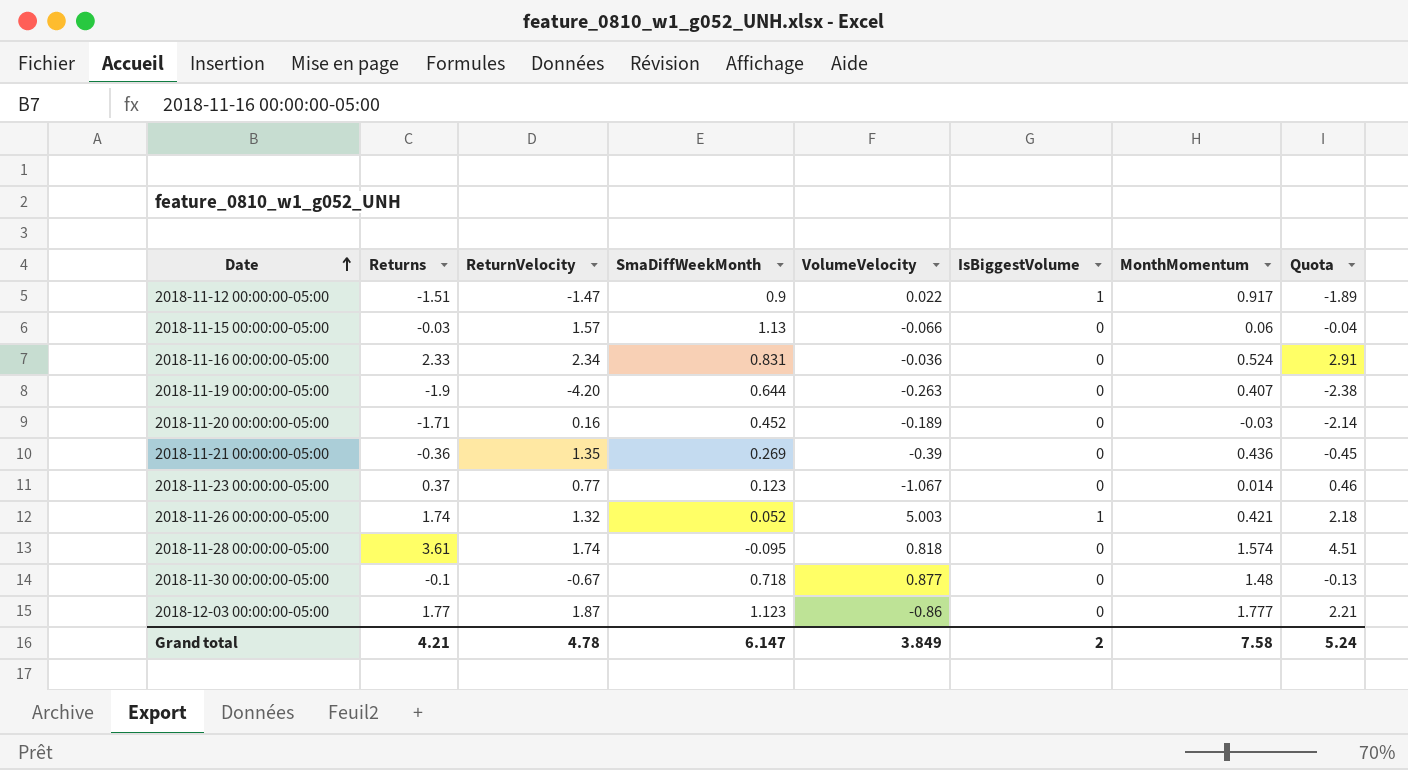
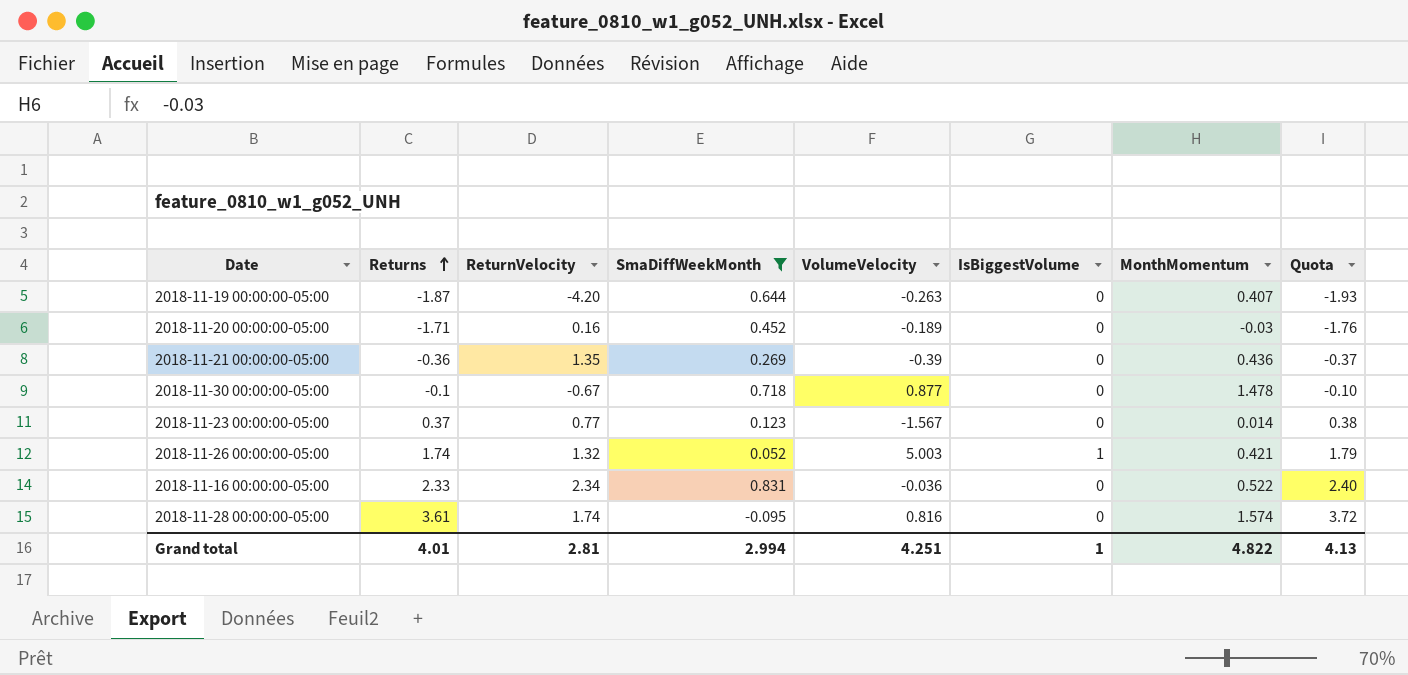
filter: none -> SmaDiffWeekMonth <= 0.831
row order: Date ascending -> Returns ascending
column Quota | formula: [Returns] * 1.25 -> [Returns] * 1.03
2018-11-19 00:00:00-05:00 | Returns: -1.9 -> -1.87
2018-11-30 00:00:00-05:00 | MonthMomentum: 1.48 -> 1.478
2018-11-23 00:00:00-05:00 | VolumeVelocity: -1.067 -> -1.567
2018-11-16 00:00:00-05:00 | MonthMomentum: 0.524 -> 0.522
2018-11-28 00:00:00-05:00 | VolumeVelocity: 0.818 -> 0.816
Grand total | Returns: 4.21 -> 4.01
Grand total | ReturnVelocity: 4.78 -> 2.81
Grand total | SmaDiffWeekMonth: 6.147 -> 2.994
Grand total | VolumeVelocity: 3.849 -> 4.251
Grand total | IsBiggestVolume: 2 -> 1
Grand total | MonthMomentum: 7.58 -> 4.822
Grand total | Quota: 5.24 -> 4.13

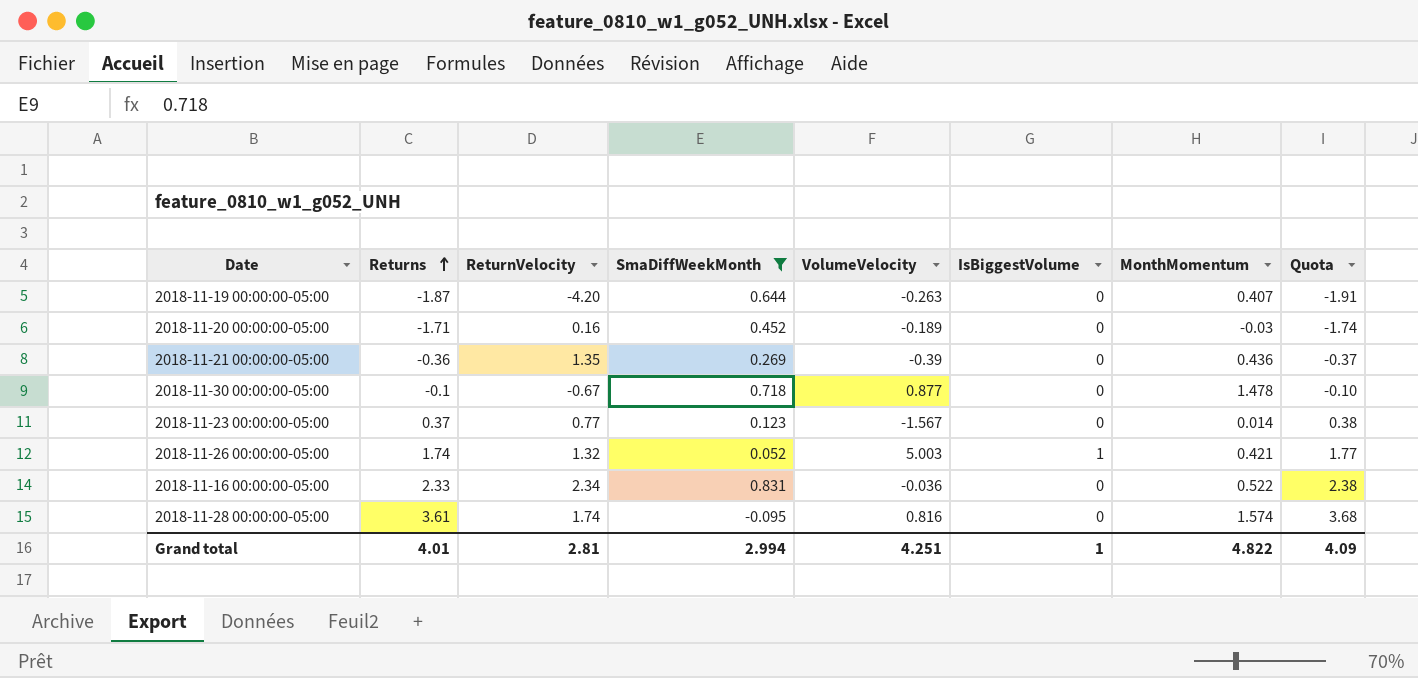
column Quota | formula: [Returns] * 1.03 -> [Returns] * 1.02
Grand total | Quota: 4.13 -> 4.09

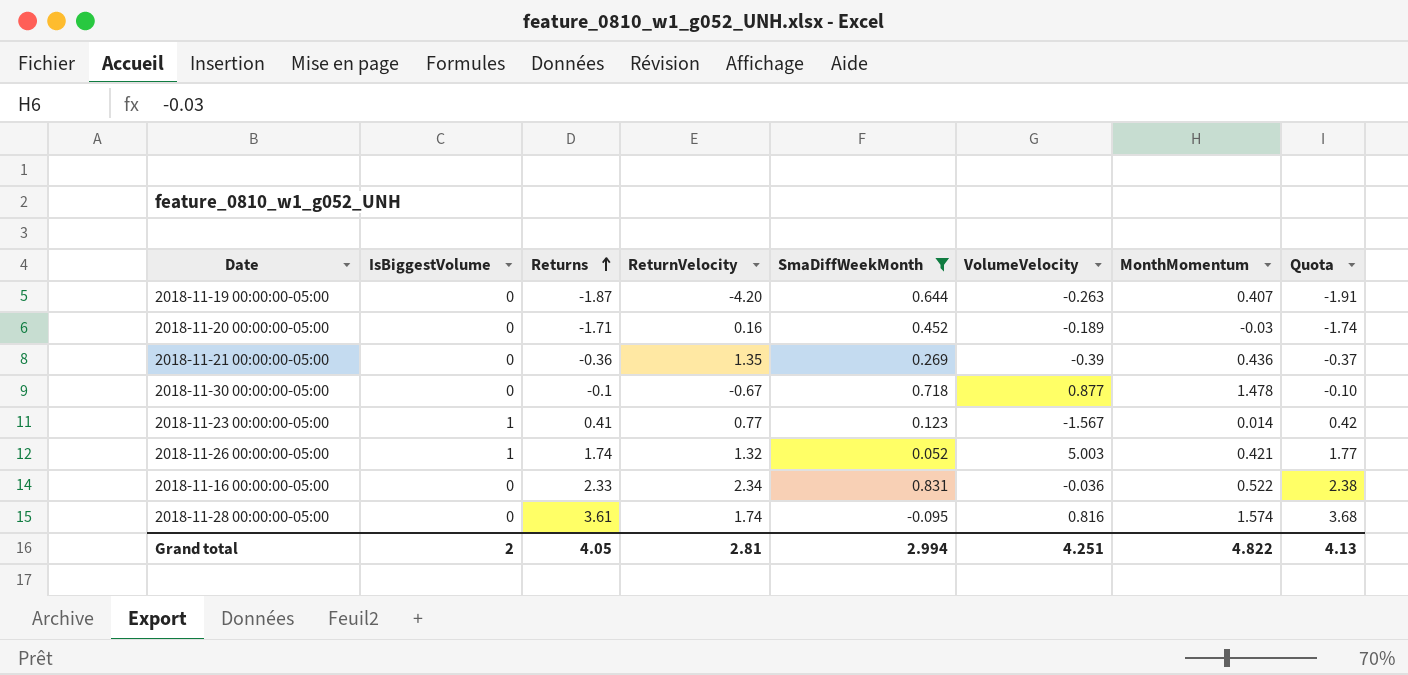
column IsBiggestVolume | position: 6 -> 2
2018-11-23 00:00:00-05:00 | IsBiggestVolume: 0 -> 1
2018-11-23 00:00:00-05:00 | Returns: 0.37 -> 0.41
2018-11-23 00:00:00-05:00 | Quota: 0.38 -> 0.42
Grand total | IsBiggestVolume: 1 -> 2
Grand total | Returns: 4.01 -> 4.05
Grand total | Quota: 4.09 -> 4.13

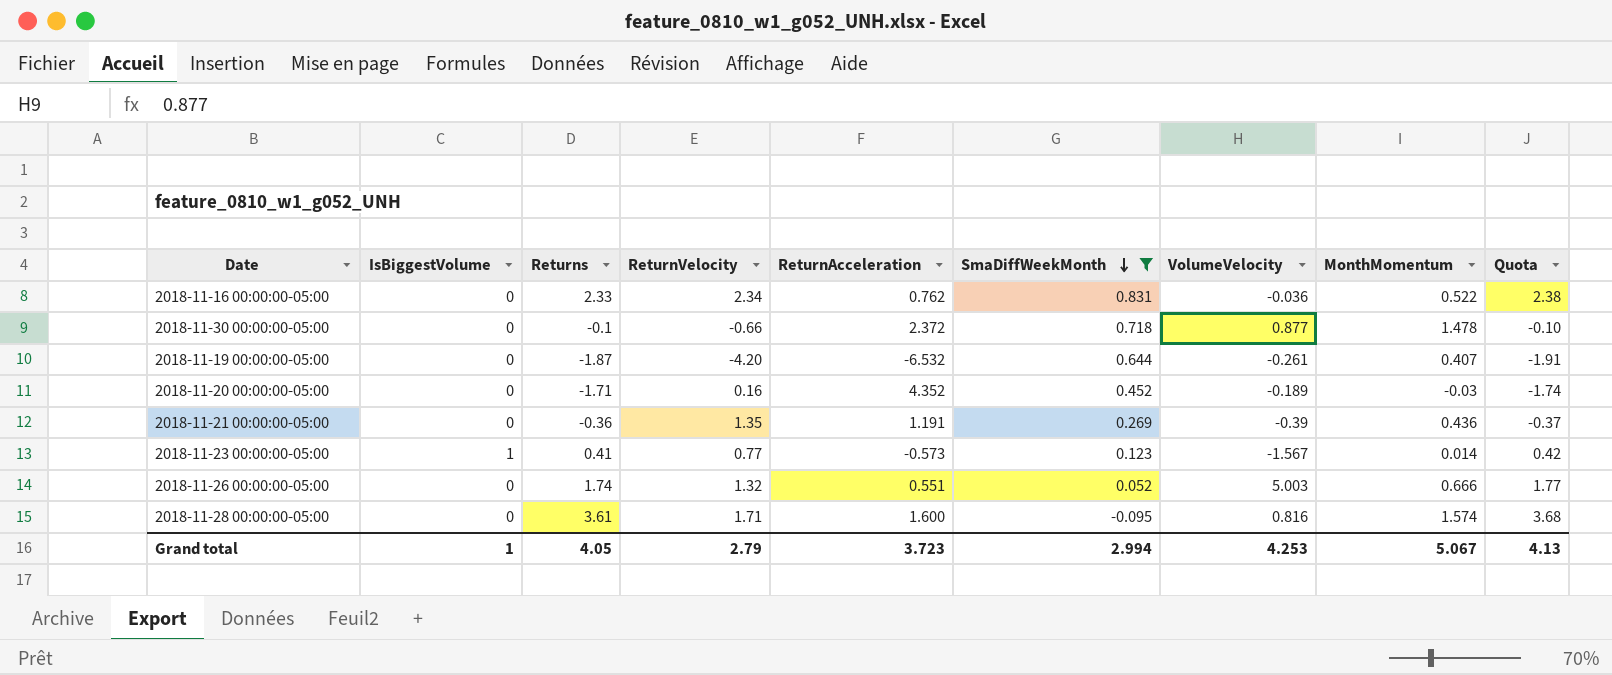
row order: Returns ascending -> SmaDiffWeekMonth descending
column ReturnAcceleration | position: none -> 5
2018-11-30 00:00:00-05:00 | ReturnVelocity: -0.67 -> -0.66
2018-11-19 00:00:00-05:00 | VolumeVelocity: -0.263 -> -0.261
2018-11-26 00:00:00-05:00 | IsBiggestVolume: 1 -> 0
2018-11-26 00:00:00-05:00 | MonthMomentum: 0.421 -> 0.666
2018-11-28 00:00:00-05:00 | ReturnVelocity: 1.74 -> 1.71
Grand total | IsBiggestVolume: 2 -> 1
Grand total | ReturnVelocity: 2.81 -> 2.79
Grand total | VolumeVelocity: 4.251 -> 4.253
Grand total | MonthMomentum: 4.822 -> 5.067

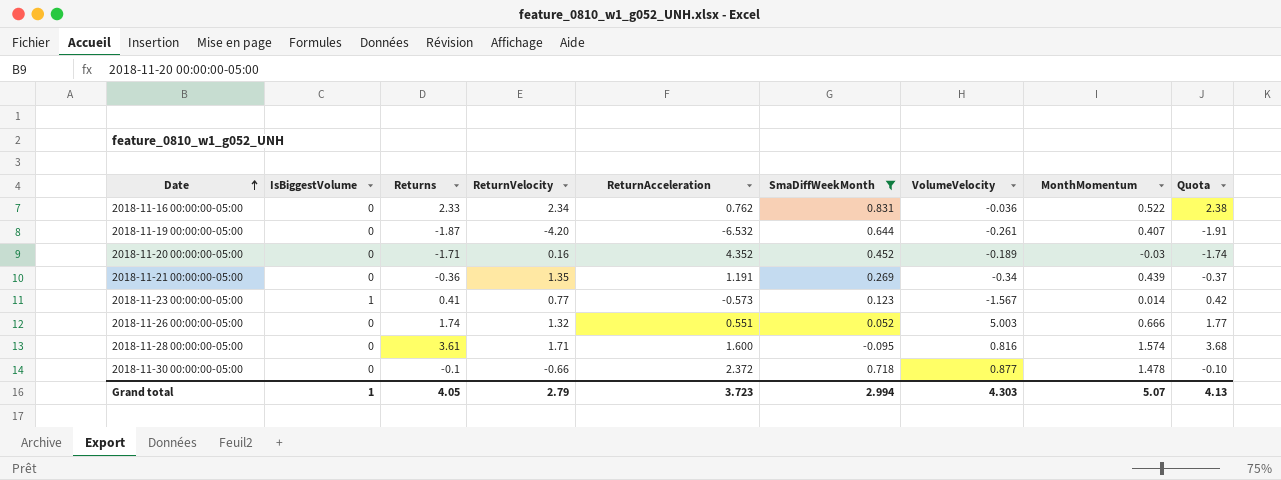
row order: SmaDiffWeekMonth descending -> Date ascending
2018-11-21 00:00:00-05:00 | VolumeVelocity: -0.39 -> -0.34
2018-11-21 00:00:00-05:00 | MonthMomentum: 0.436 -> 0.439
Grand total | VolumeVelocity: 4.253 -> 4.303
Grand total | MonthMomentum: 5.067 -> 5.07

